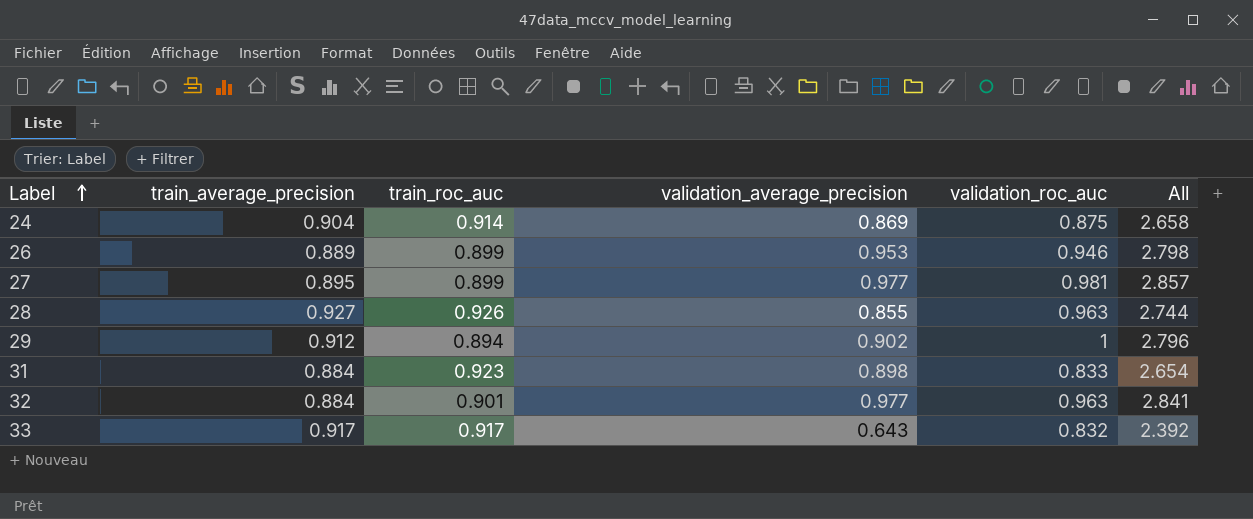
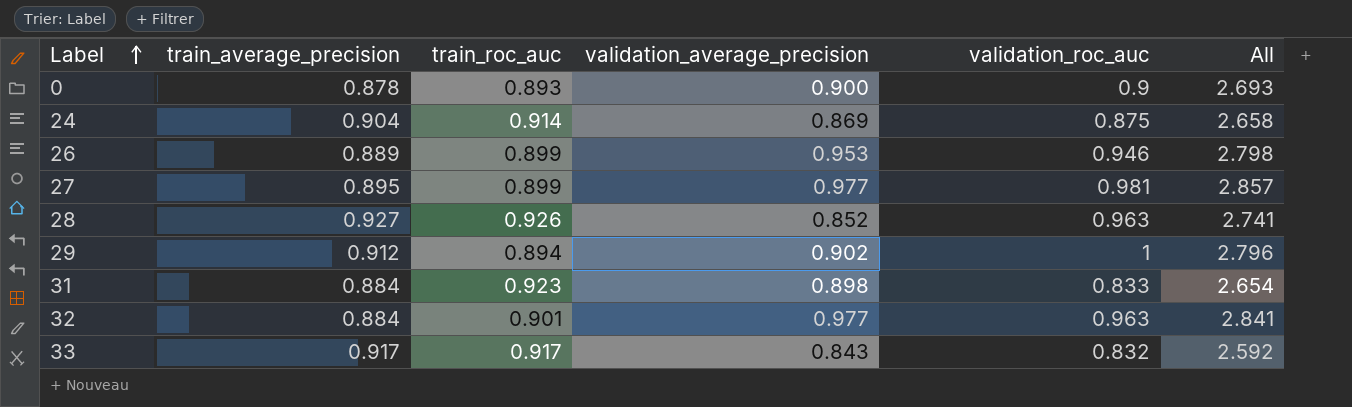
row 0: none -> 0.878 | 0.893 | 0.900 | 0.9 | 2.693
28 | validation_average_precision: 0.855 -> 0.852
28 | All: 2.744 -> 2.741
33 | validation_average_precision: 0.643 -> 0.843
33 | All: 2.392 -> 2.592

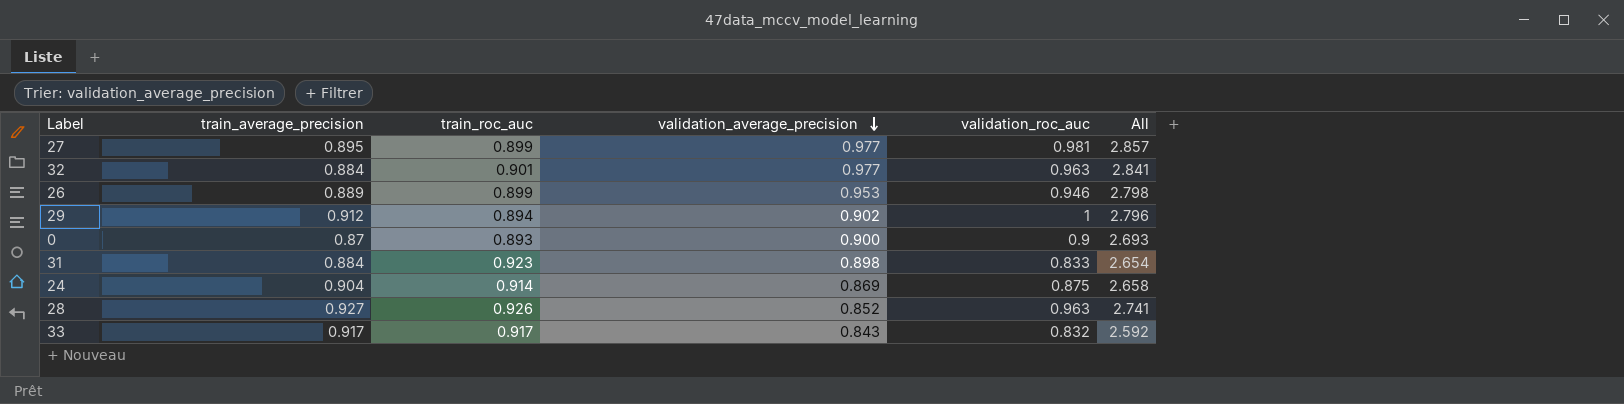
row order: Label ascending -> validation_average_precision descending
0 | train_average_precision: 0.878 -> 0.87

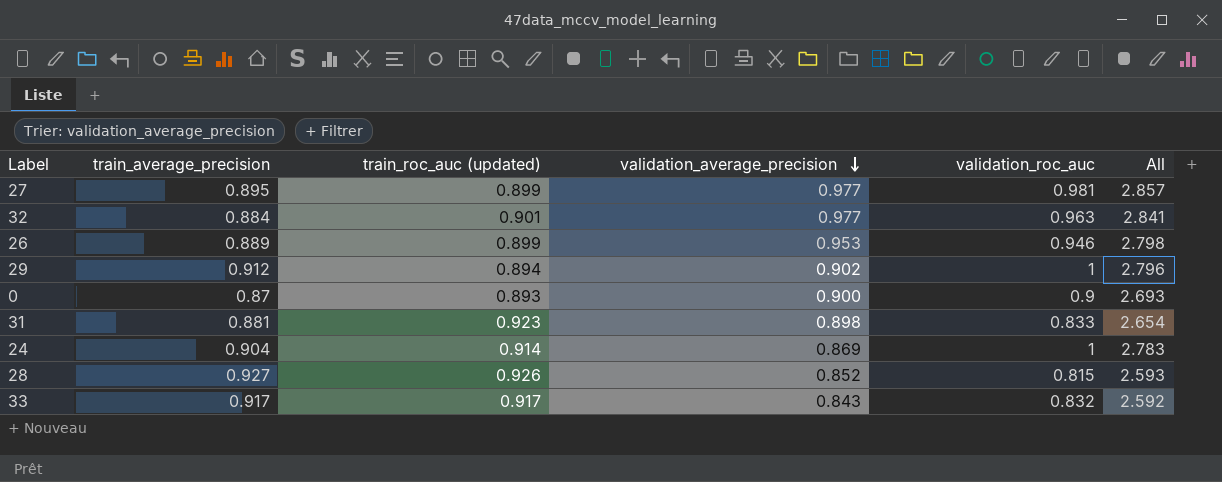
column name: train_roc_auc -> train_roc_auc (updated)
31 | train_average_precision: 0.884 -> 0.881
24 | validation_roc_auc: 0.875 -> 1
24 | All: 2.658 -> 2.783
28 | validation_roc_auc: 0.963 -> 0.815
28 | All: 2.741 -> 2.593

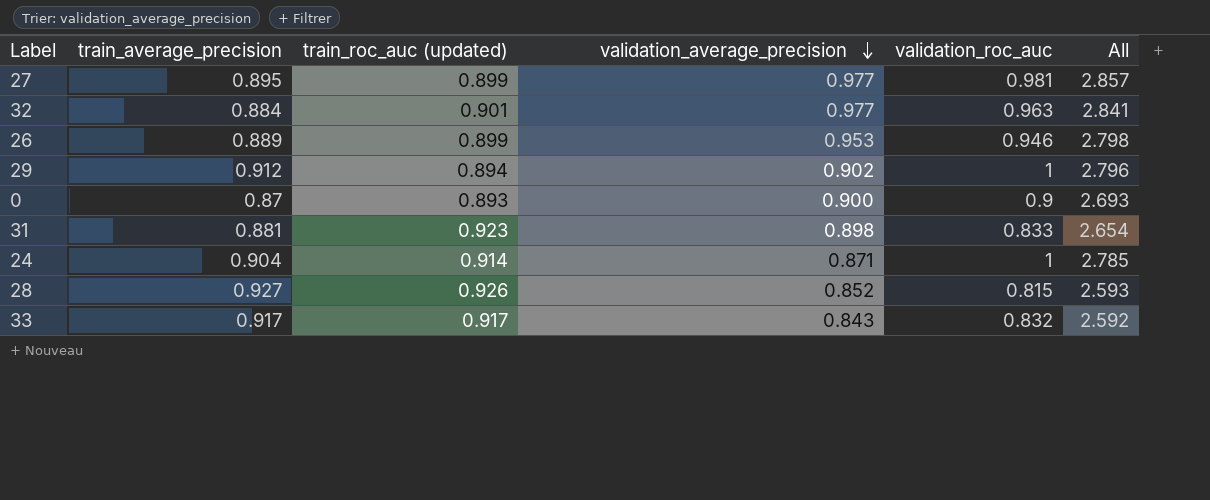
24 | validation_average_precision: 0.869 -> 0.871
24 | All: 2.783 -> 2.785

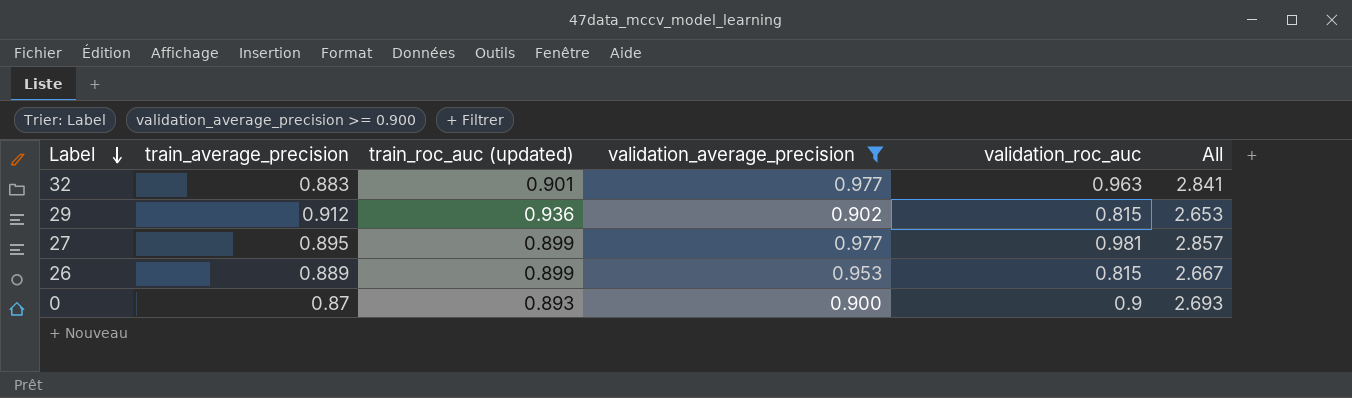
filter: none -> validation_average_precision >= 0.900
row order: validation_average_precision descending -> Label descending
32 | train_average_precision: 0.884 -> 0.883
29 | train_roc_auc (updated): 0.894 -> 0.936
29 | validation_roc_auc: 1 -> 0.815
29 | All: 2.796 -> 2.653
26 | validation_roc_auc: 0.946 -> 0.815
26 | All: 2.798 -> 2.667

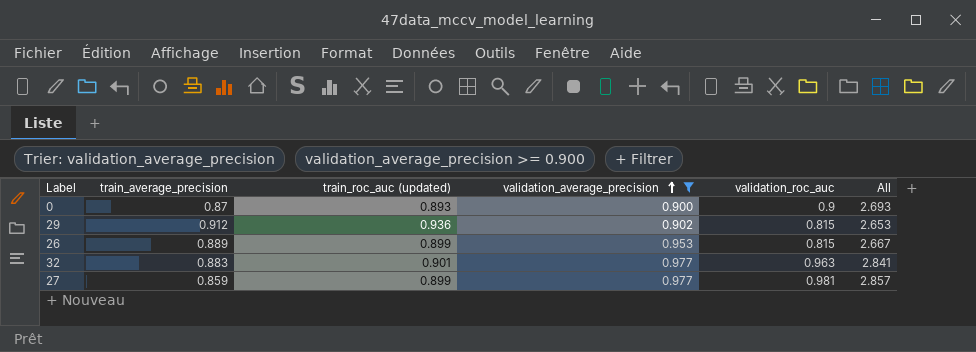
row order: Label descending -> validation_average_precision ascending
27 | train_average_precision: 0.895 -> 0.859

